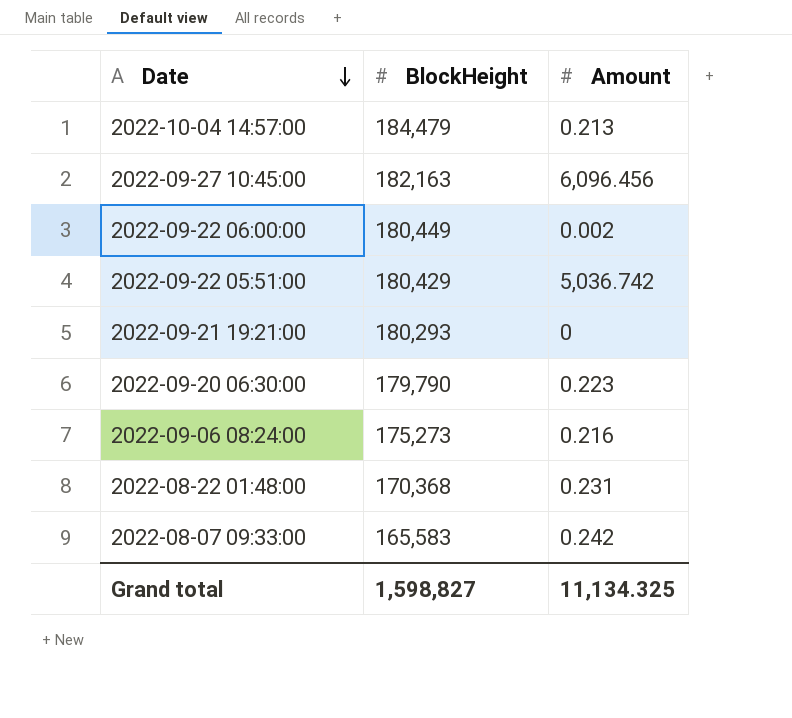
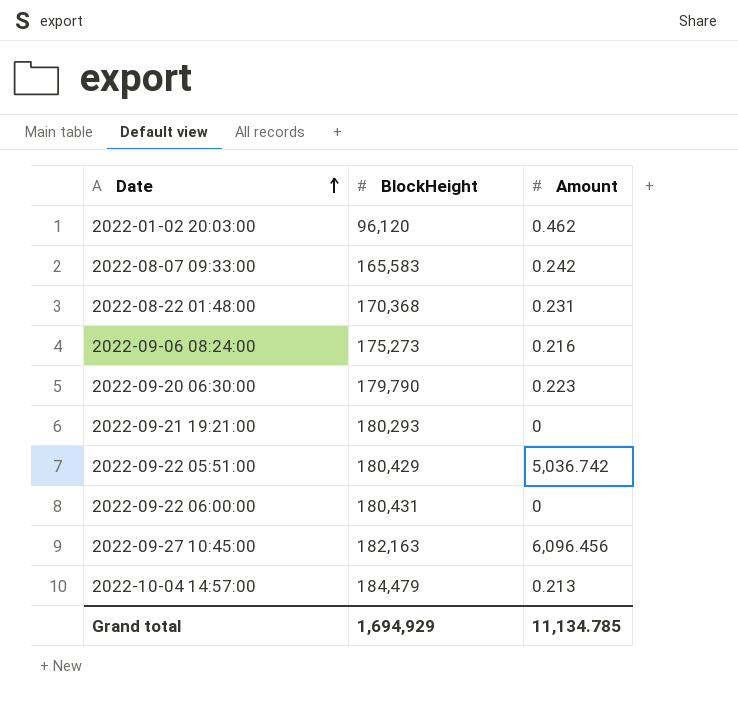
row order: Date descending -> Date ascending
row 2022-01-02 20:03:00: none -> 96,120 | 0.462
2022-09-22 06:00:00 | BlockHeight: 180,449 -> 180,431
2022-09-22 06:00:00 | Amount: 0.002 -> 0
Grand total | BlockHeight: 1,598,827 -> 1,694,929
Grand total | Amount: 11,134.325 -> 11,134.785

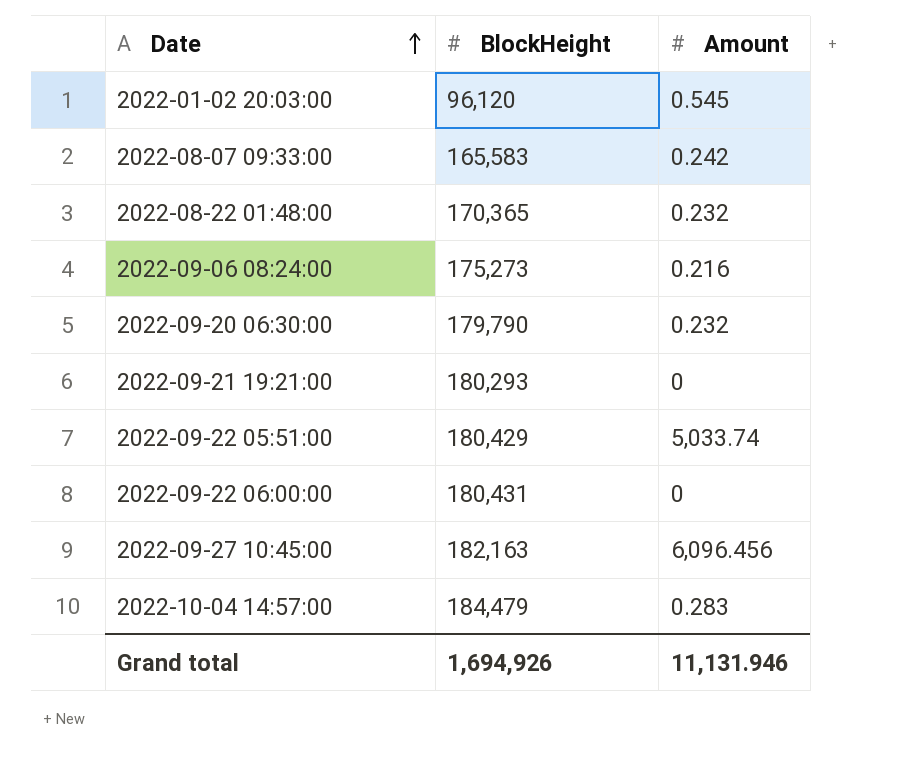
2022-01-02 20:03:00 | Amount: 0.462 -> 0.545
2022-08-22 01:48:00 | BlockHeight: 170,368 -> 170,365
2022-08-22 01:48:00 | Amount: 0.231 -> 0.232
2022-09-20 06:30:00 | Amount: 0.223 -> 0.232
2022-09-22 05:51:00 | Amount: 5,036.742 -> 5,033.74
2022-10-04 14:57:00 | Amount: 0.213 -> 0.283
Grand total | BlockHeight: 1,694,929 -> 1,694,926
Grand total | Amount: 11,134.785 -> 11,131.946

